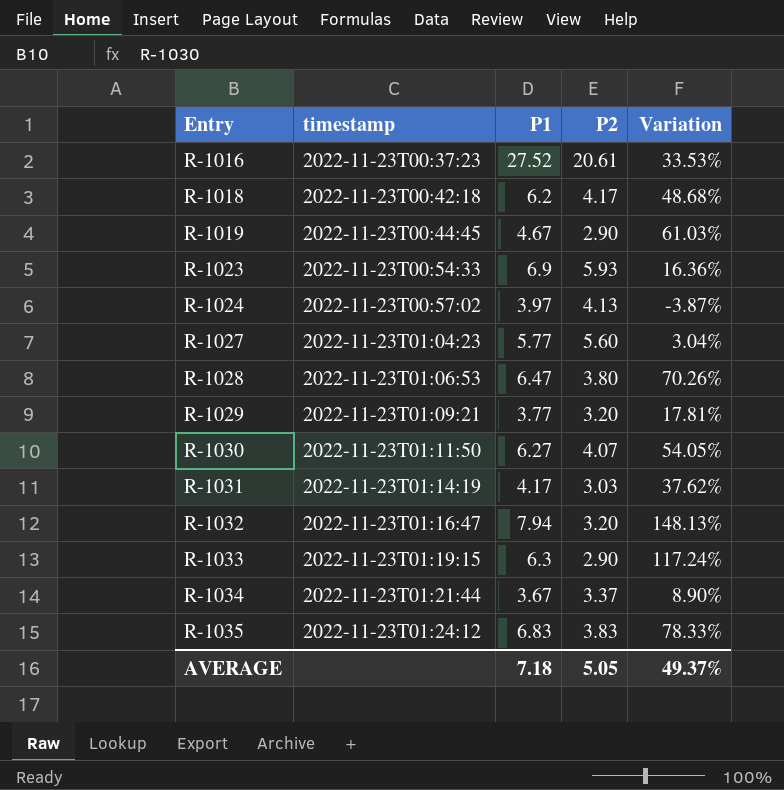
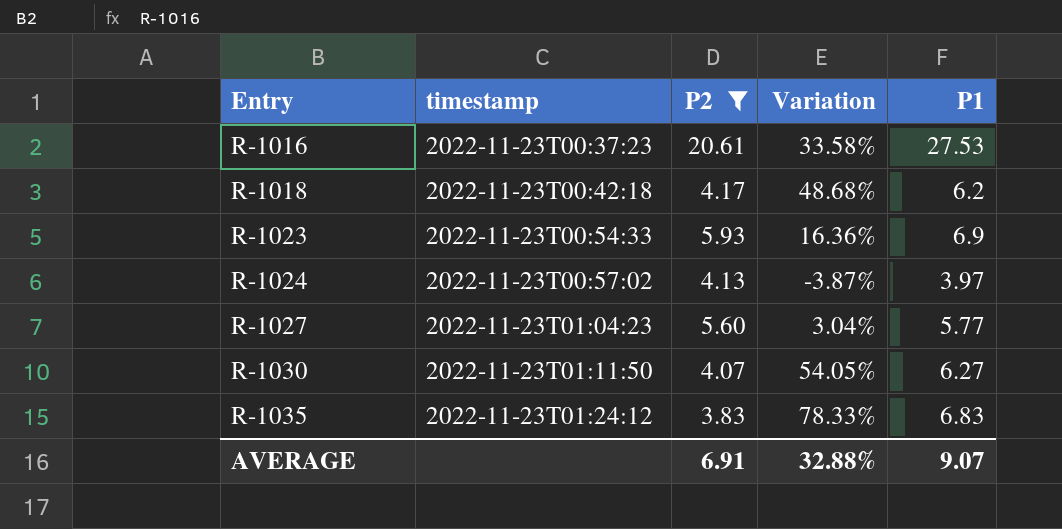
filter: none -> P2 >= 3.83
column P1 | position: 3 -> 5
R-1016 | Variation: 33.53% -> 33.58%
R-1016 | P1: 27.52 -> 27.53
AVERAGE | P2: 5.05 -> 6.91
AVERAGE | Variation: 49.37% -> 32.88%
AVERAGE | P1: 7.18 -> 9.07

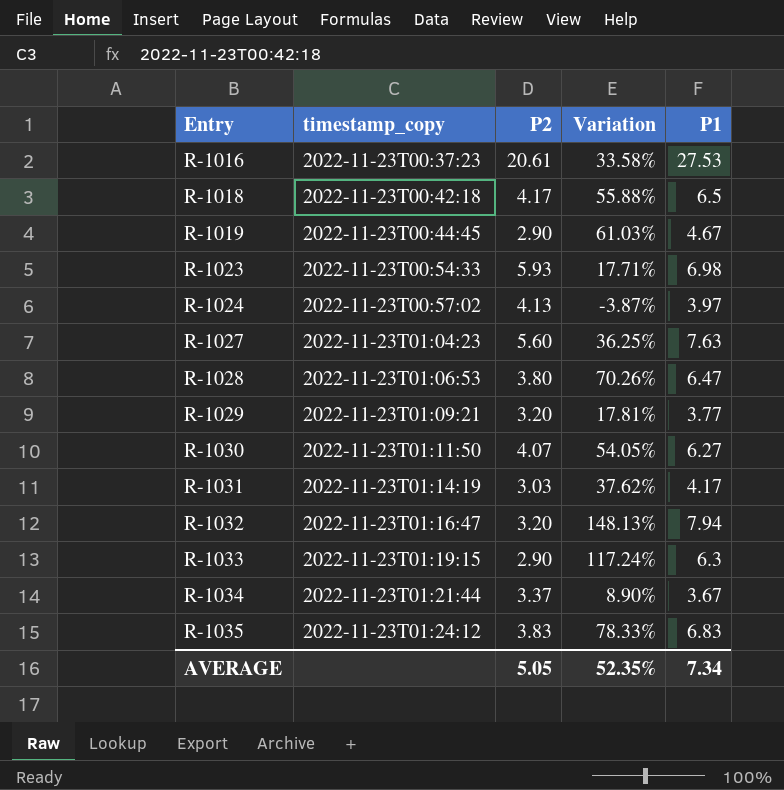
filter: P2 >= 3.83 -> none
column name: timestamp -> timestamp_copy
R-1018 | Variation: 48.68% -> 55.88%
R-1018 | P1: 6.2 -> 6.5
R-1023 | Variation: 16.36% -> 17.71%
R-1023 | P1: 6.9 -> 6.98
R-1027 | Variation: 3.04% -> 36.25%
R-1027 | P1: 5.77 -> 7.63
AVERAGE | P2: 6.91 -> 5.05
AVERAGE | Variation: 32.88% -> 52.35%
AVERAGE | P1: 9.07 -> 7.34

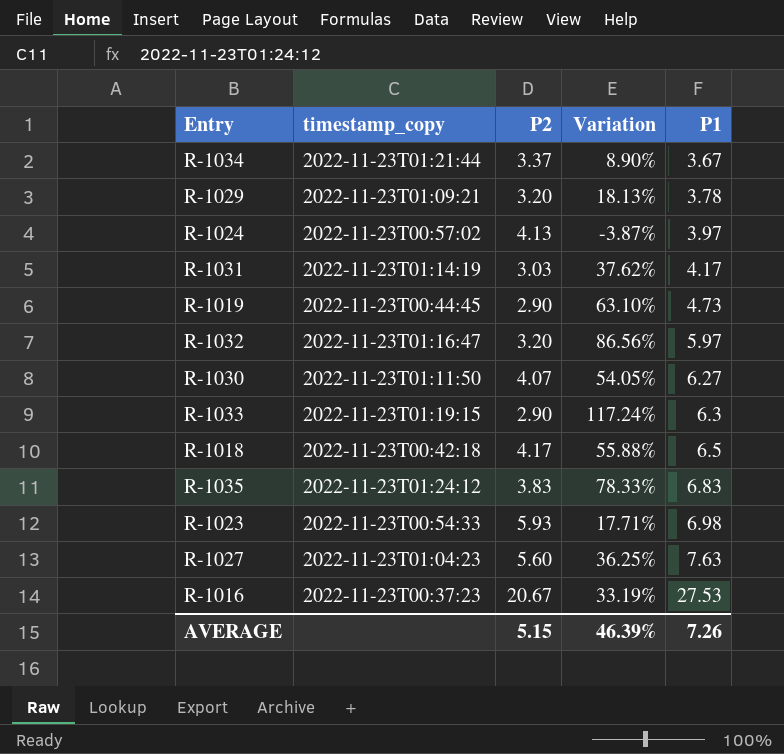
row order: Entry ascending -> P1 ascending
row R-1028: 2022-11-23T01:06:53 | 3.80 | 70.26% | 6.47 -> none
R-1029 | Variation: 17.81% -> 18.13%
R-1029 | P1: 3.77 -> 3.78
R-1019 | Variation: 61.03% -> 63.10%
R-1019 | P1: 4.67 -> 4.73
R-1032 | Variation: 148.13% -> 86.56%
R-1032 | P1: 7.94 -> 5.97
R-1016 | P2: 20.61 -> 20.67
R-1016 | Variation: 33.58% -> 33.19%
AVERAGE | P2: 5.05 -> 5.15
AVERAGE | Variation: 52.35% -> 46.39%
AVERAGE | P1: 7.34 -> 7.26

